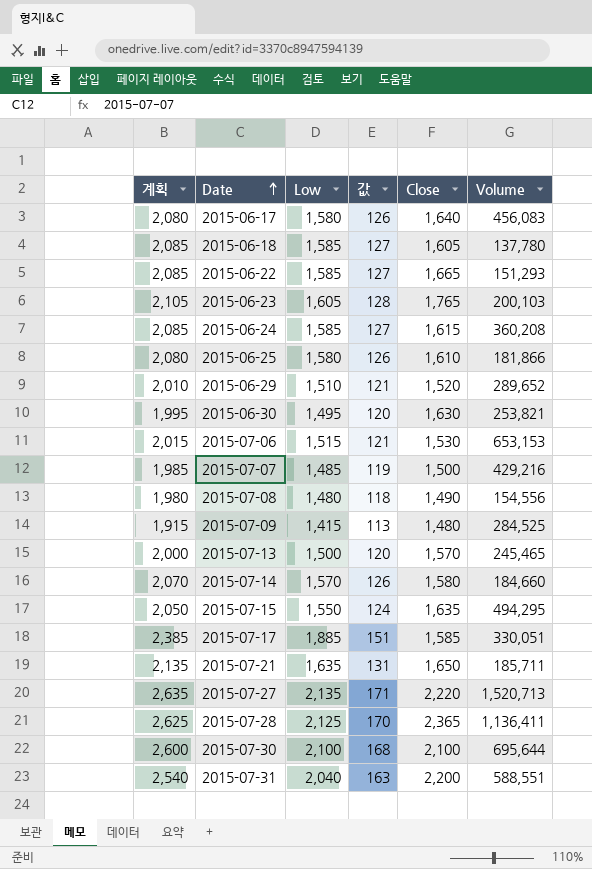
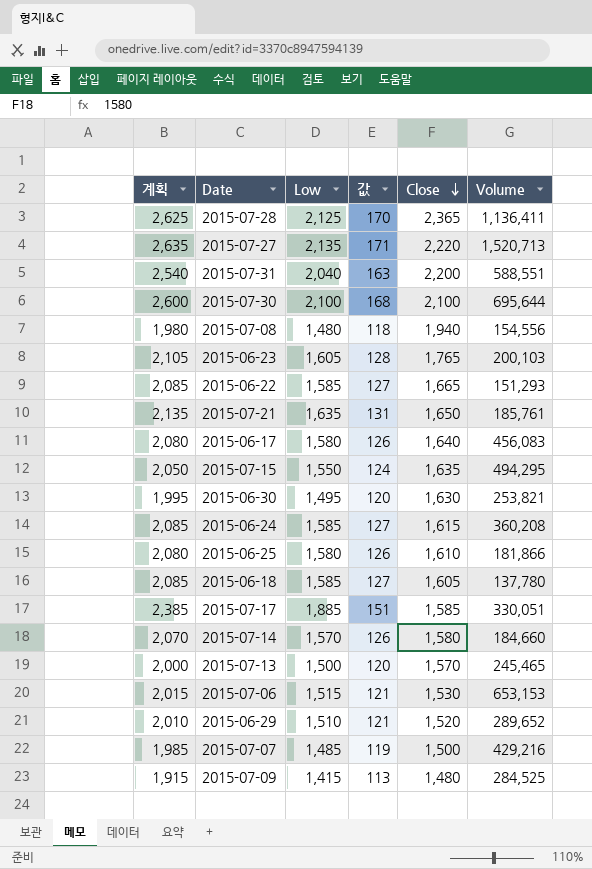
row order: Date ascending -> Close descending
2015-07-08 | Close: 1,490 -> 1,940
2015-07-21 | Volume: 185,711 -> 185,761

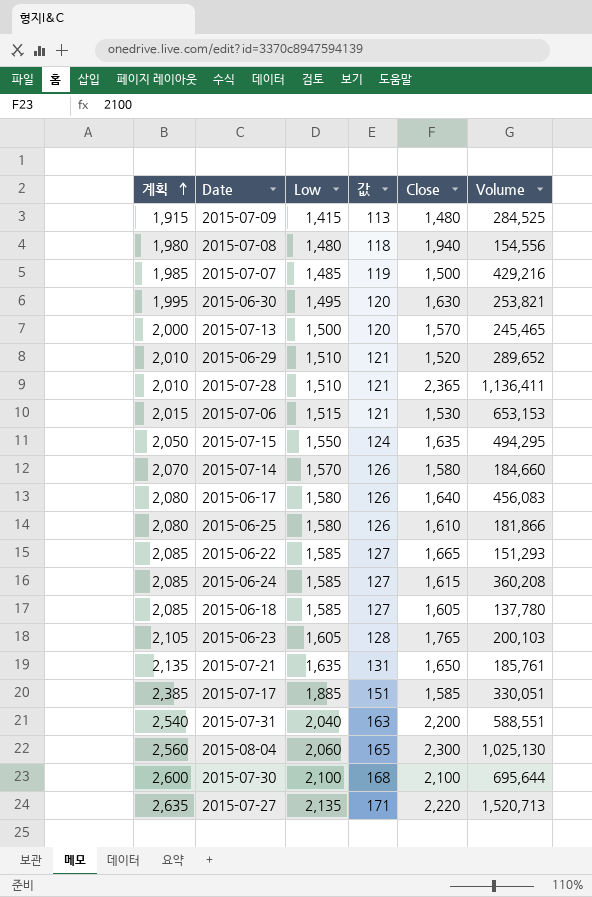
row order: Close descending -> 계획 ascending
2015-07-28 | 계획: 2,625 -> 2,010
2015-07-28 | Low: 2,125 -> 1,510
2015-07-28 | 값: 170 -> 121
row 2015-08-04: none -> 2,560 | 2,060 | 165 | 2,300 | 1,025,130

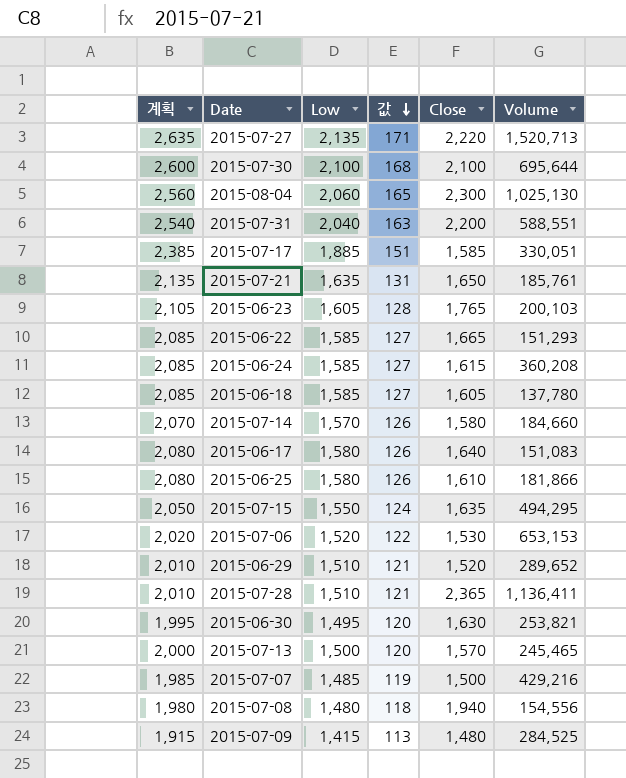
row order: 계획 ascending -> 값 descending
2015-06-17 | Volume: 456,083 -> 151,083
2015-07-06 | 계획: 2,015 -> 2,020
2015-07-06 | Low: 1,515 -> 1,520
2015-07-06 | 값: 121 -> 122

